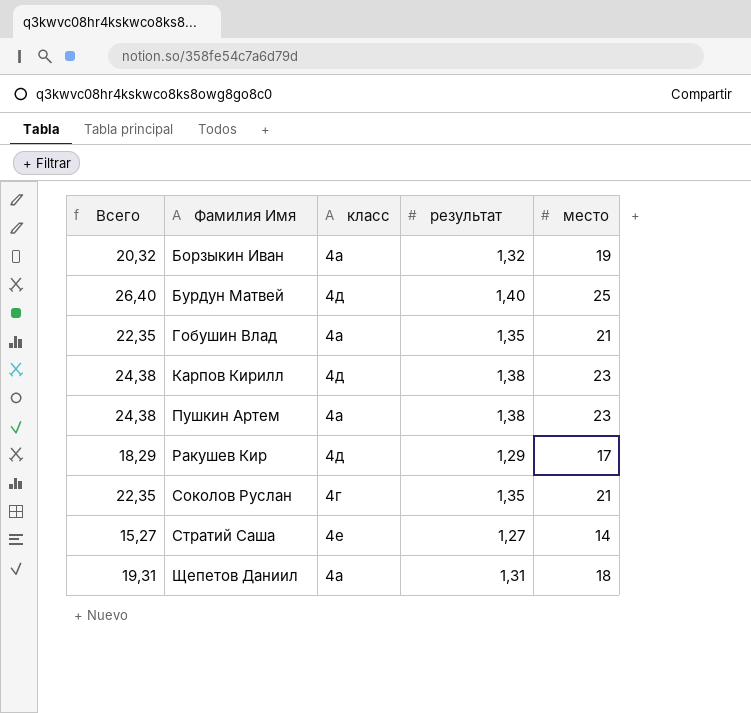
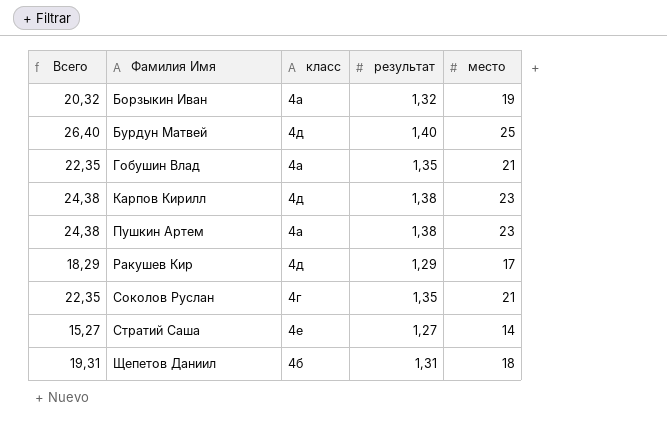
Щепетов Даниил | класс: 4а -> 4б

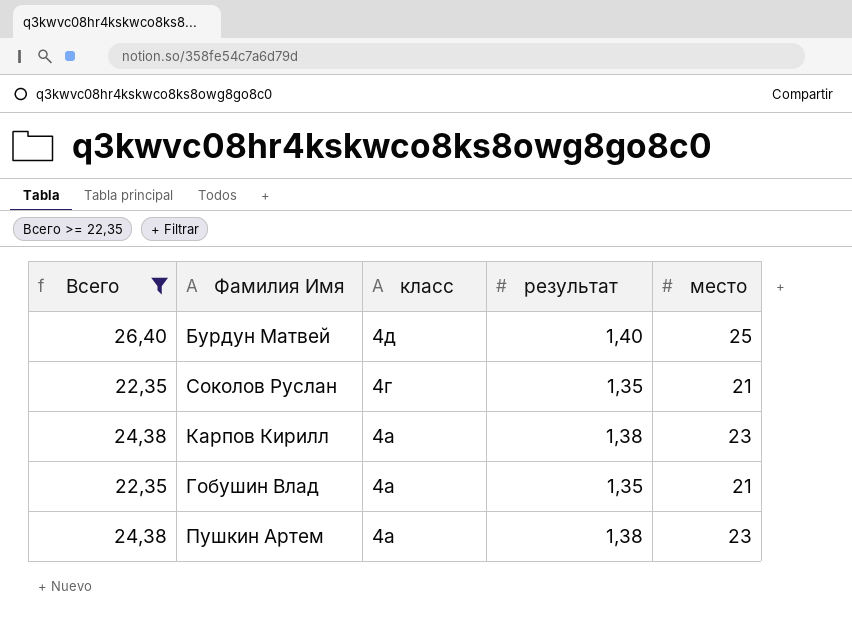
filter: none -> Всего >= 22,35
row order: Фамилия Имя ascending -> класс descending
Карпов Кирилл | класс: 4д -> 4а

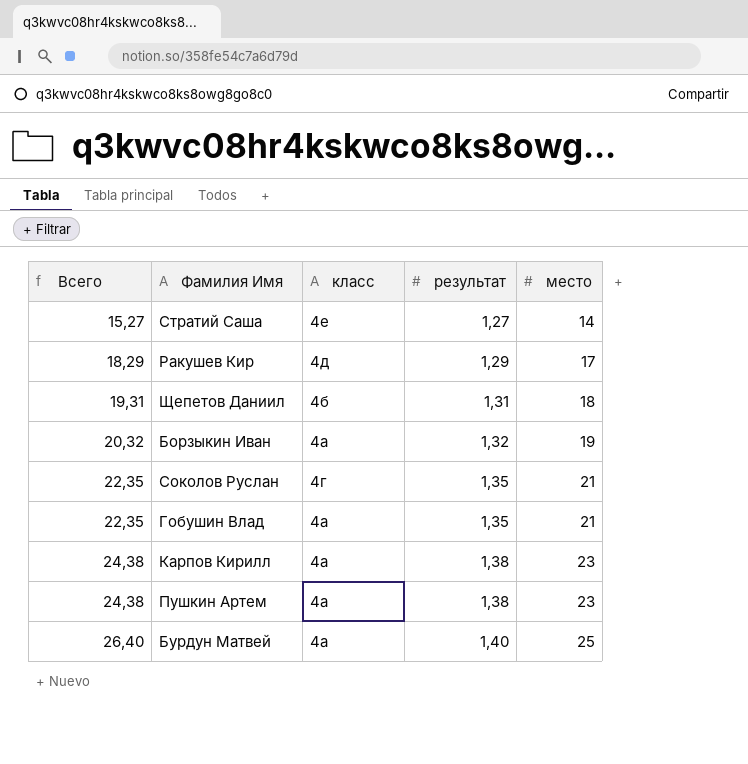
filter: Всего >= 22,35 -> none
row order: класс descending -> Всего ascending
Бурдун Матвей | класс: 4д -> 4а

